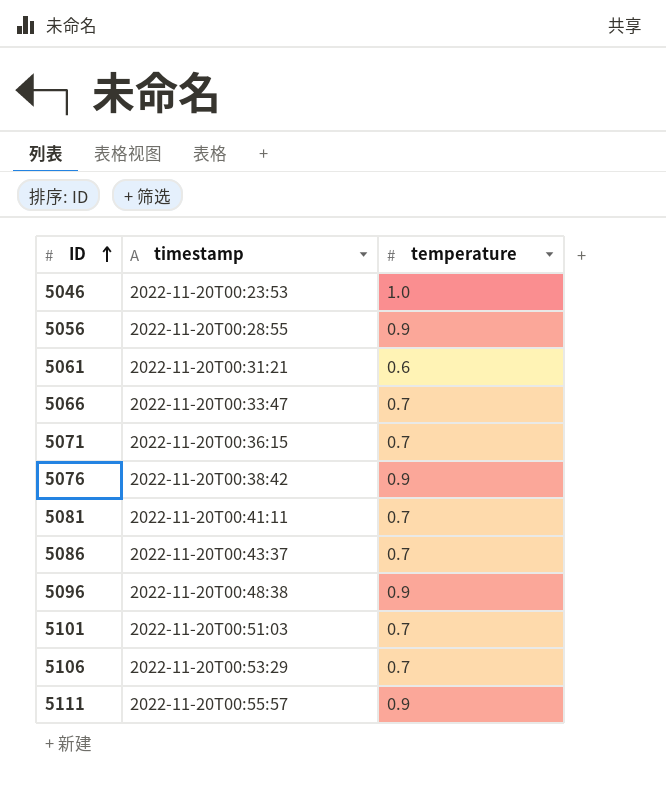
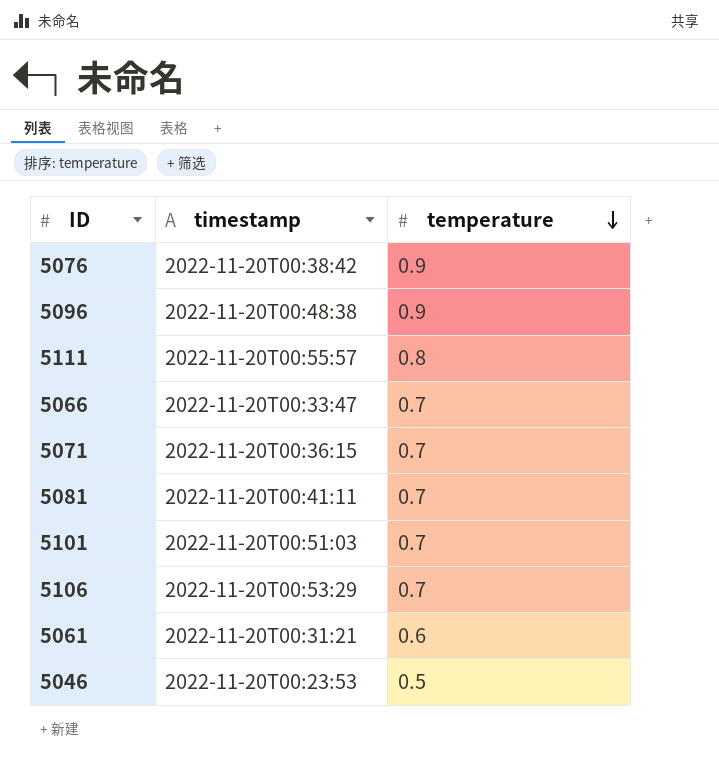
row order: ID ascending -> temperature descending
row 5056: 2022-11-20T00:28:55 | 0.9 -> none
row 5086: 2022-11-20T00:43:37 | 0.7 -> none
5111 | temperature: 0.9 -> 0.8
5046 | temperature: 1.0 -> 0.5

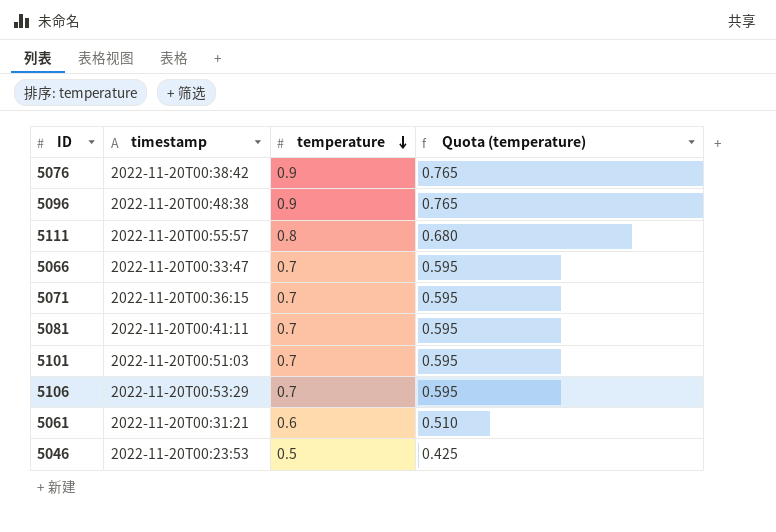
column Quota (temperature) | formula: none -> [temperature] * 0.85

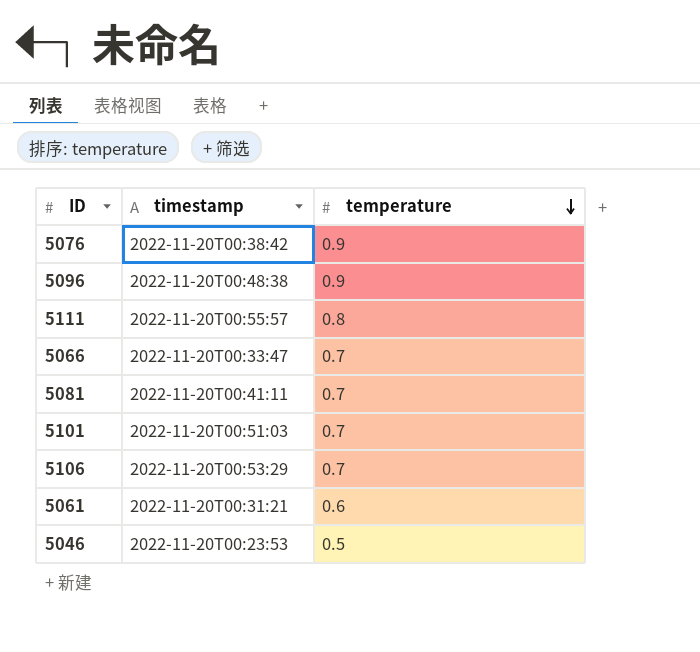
column Quota (temperature) | formula: [temperature] * 0.85 -> none
row 5071: 2022-11-20T00:36:15 | 0.7 | 0.595 -> none

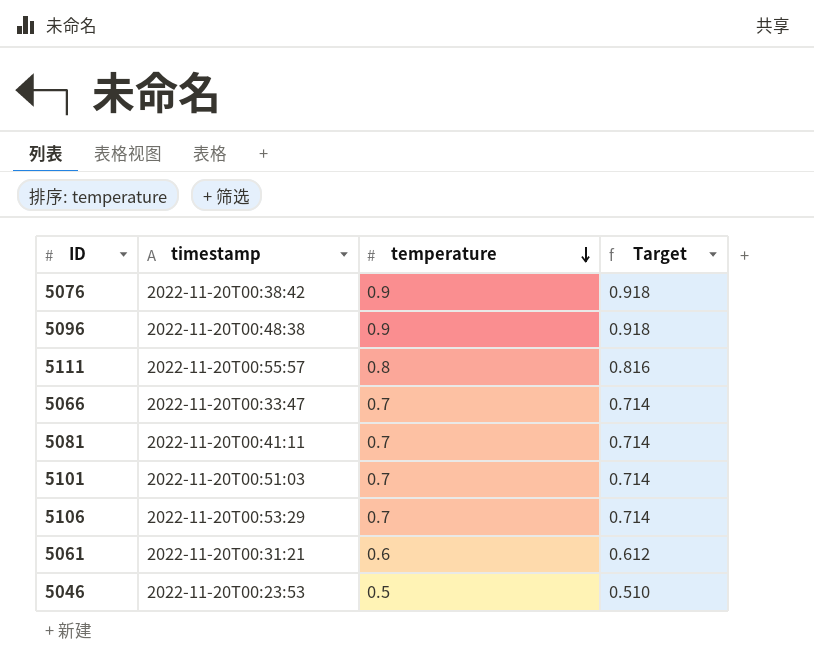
column Target | formula: none -> [temperature] * 1.02

